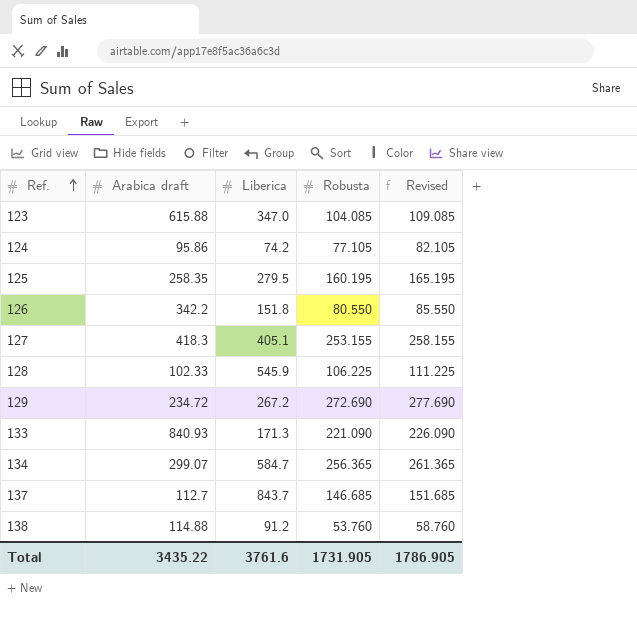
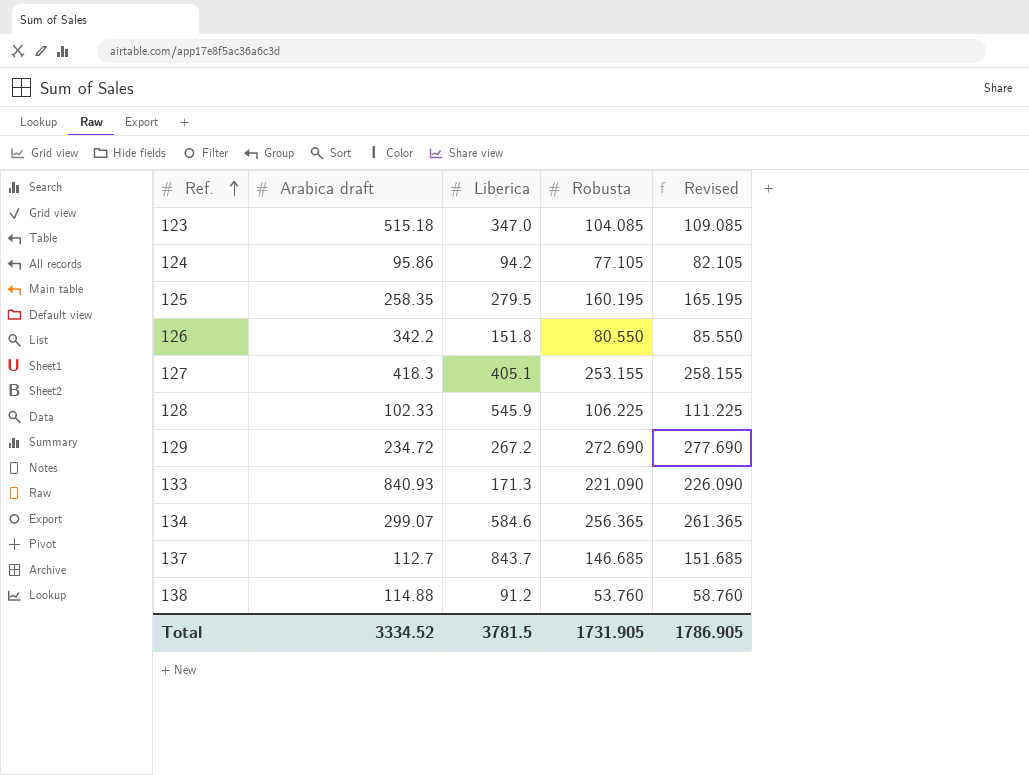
123 | Arabica draft: 615.88 -> 515.18
124 | Liberica: 74.2 -> 94.2
134 | Liberica: 584.7 -> 584.6
Total | Arabica draft: 3435.22 -> 3334.52
Total | Liberica: 3761.6 -> 3781.5

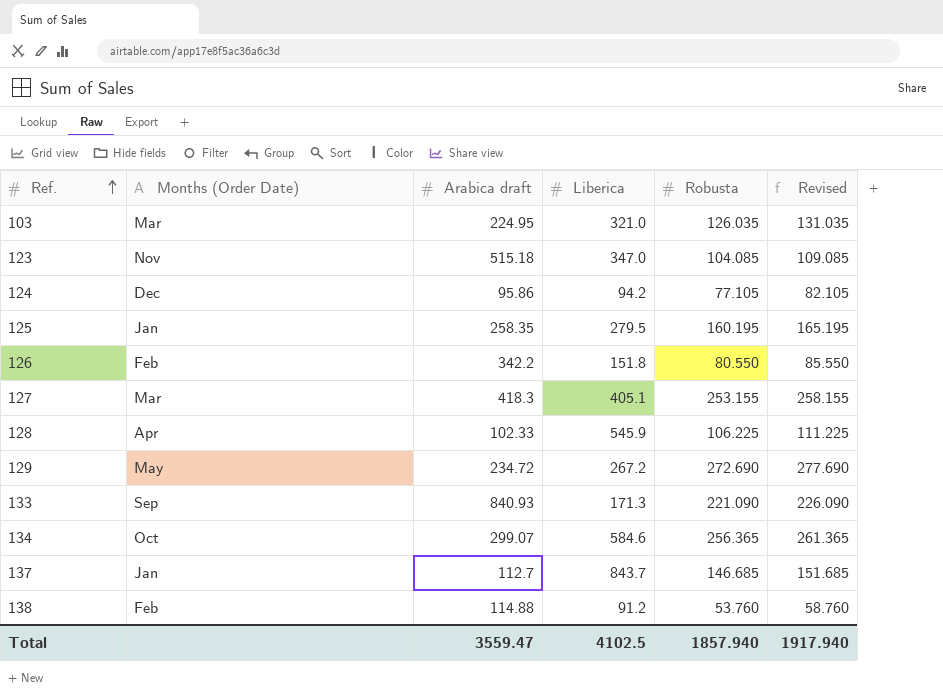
column Months (Order Date) | position: none -> 2
row 103: none -> Mar | 224.95 | 321.0 | 126.035 | 131.035
Total | Arabica draft: 3334.52 -> 3559.47
Total | Liberica: 3781.5 -> 4102.5
Total | Robusta: 1731.905 -> 1857.940
Total | Revised: 1786.905 -> 1917.940

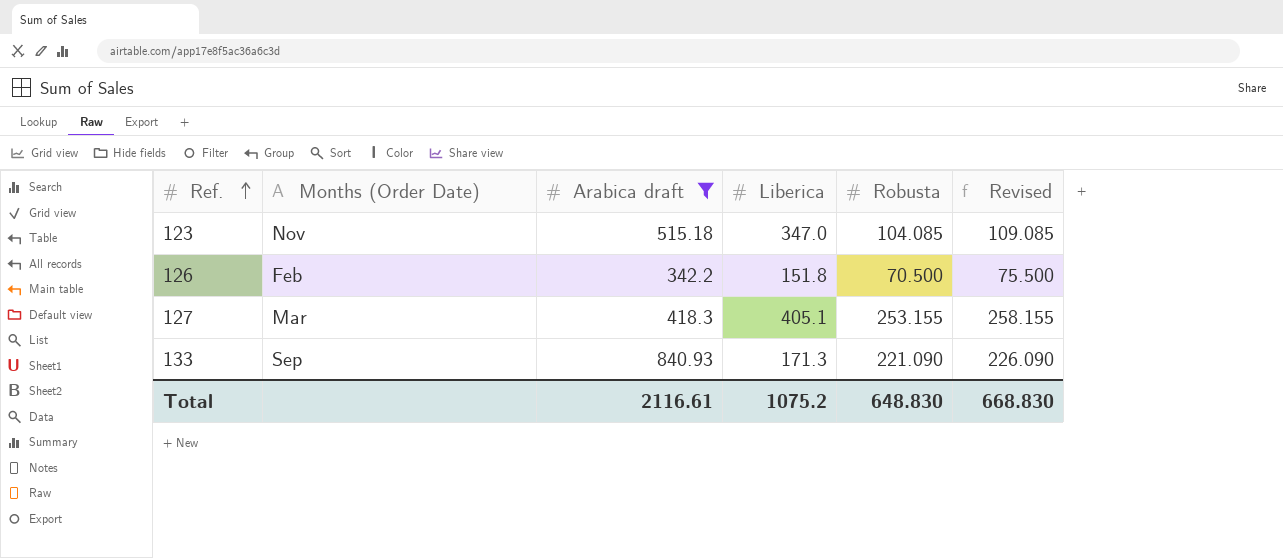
filter: none -> Arabica draft >= 342.2
126 | Robusta: 80.550 -> 70.500
126 | Revised: 85.550 -> 75.500
Total | Arabica draft: 3559.47 -> 2116.61
Total | Liberica: 4102.5 -> 1075.2
Total | Robusta: 1857.940 -> 648.830
Total | Revised: 1917.940 -> 668.830

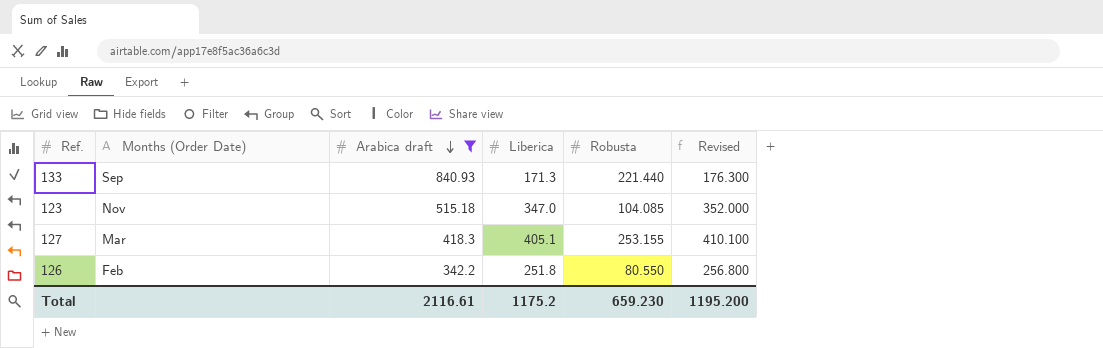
row order: Ref. ascending -> Arabica draft descending
column Revised | formula: [Robusta] + 5 -> [Liberica] + 5
133 | Robusta: 221.090 -> 221.440
126 | Liberica: 151.8 -> 251.8
126 | Robusta: 70.500 -> 80.550
Total | Liberica: 1075.2 -> 1175.2
Total | Robusta: 648.830 -> 659.230
Total | Revised: 668.830 -> 1195.200

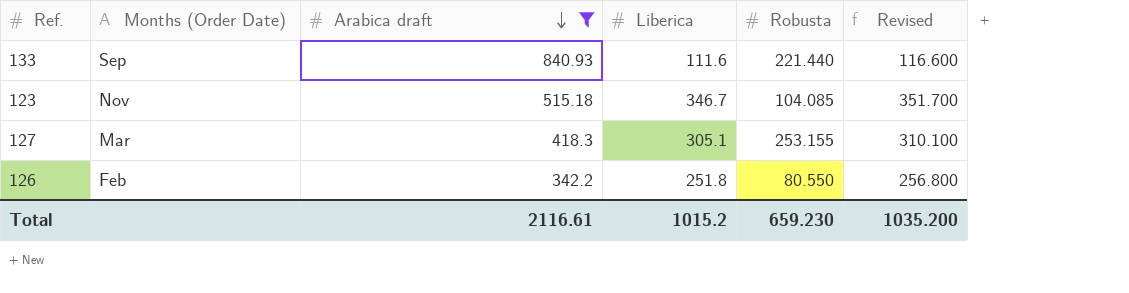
133 | Liberica: 171.3 -> 111.6
133 | Revised: 176.300 -> 116.600
123 | Liberica: 347.0 -> 346.7
123 | Revised: 352.000 -> 351.700
127 | Liberica: 405.1 -> 305.1
127 | Revised: 410.100 -> 310.100
Total | Liberica: 1175.2 -> 1015.2
Total | Revised: 1195.200 -> 1035.200

